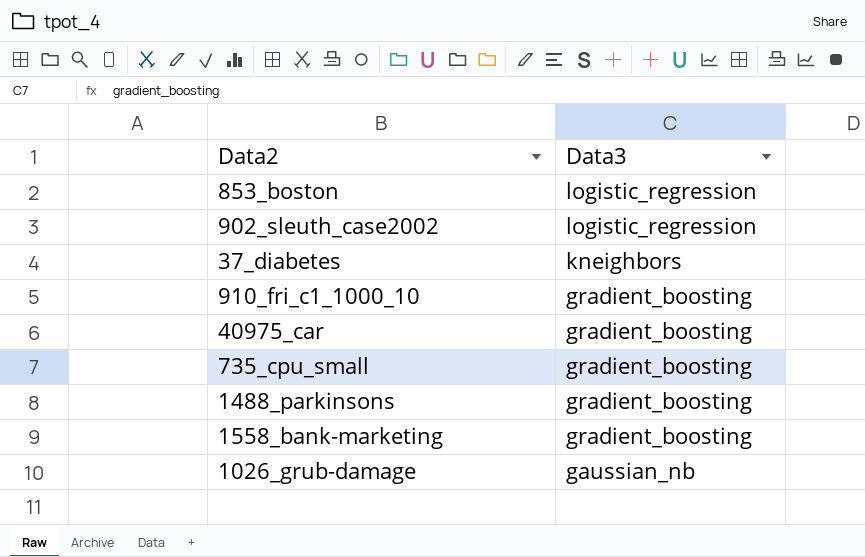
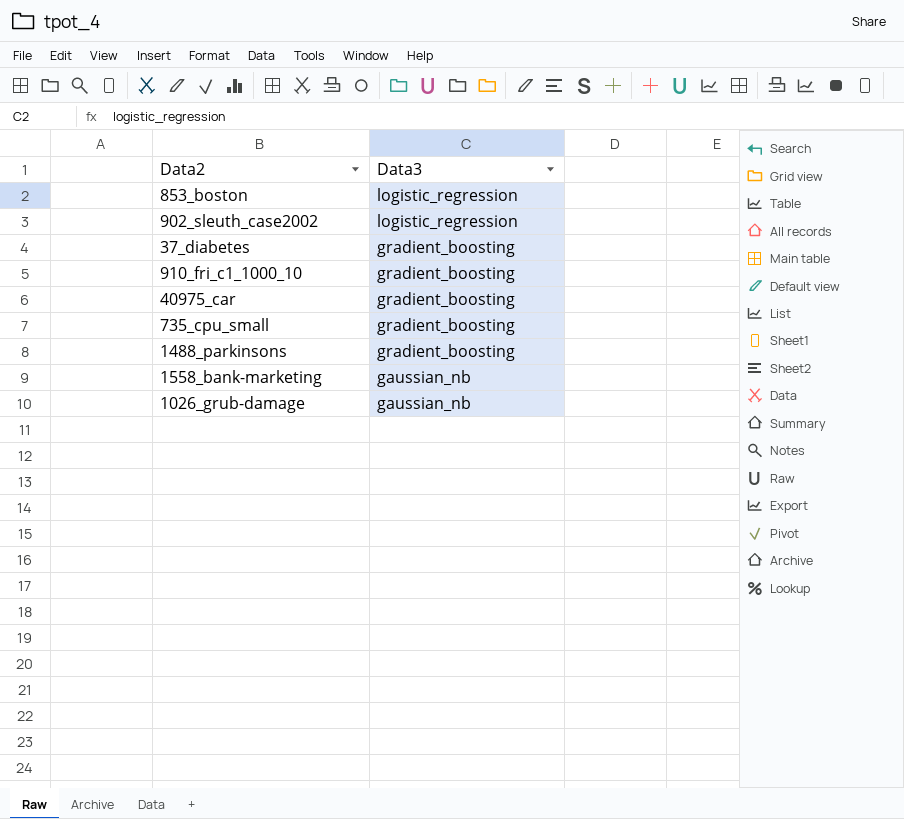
37_diabetes | Data3: kneighbors -> gradient_boosting
1558_bank-marketing | Data3: gradient_boosting -> gaussian_nb

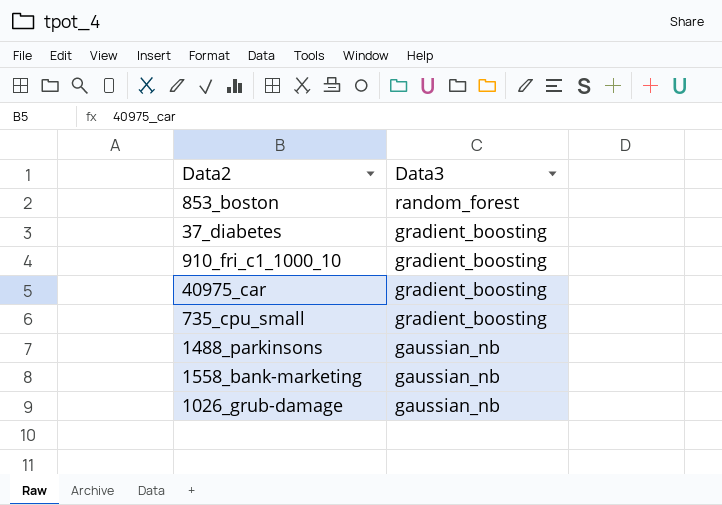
row 902_sleuth_case2002: logistic_regression -> none
853_boston | Data3: logistic_regression -> random_forest
1488_parkinsons | Data3: gradient_boosting -> gaussian_nb

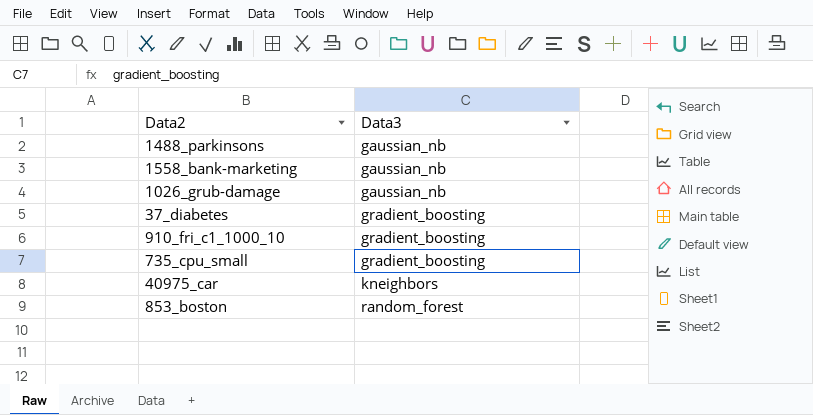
row order: Data3 descending -> Data3 ascending
40975_car | Data3: gradient_boosting -> kneighbors

